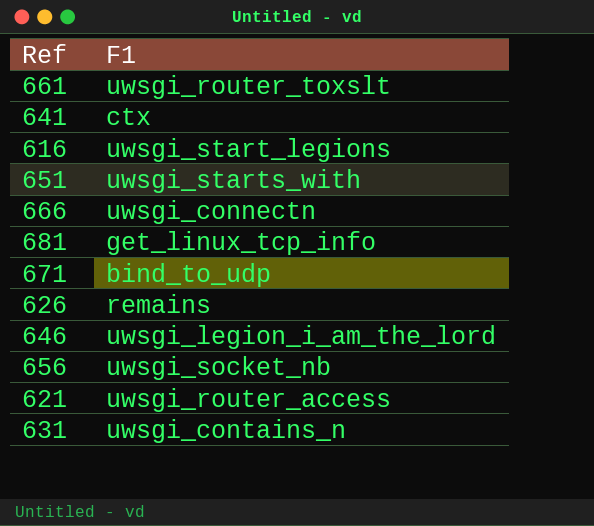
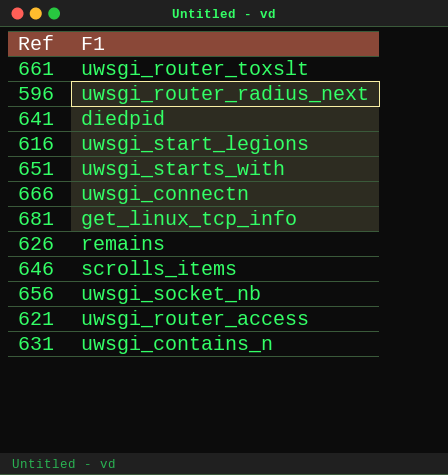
row 671: bind_to_udp -> none
row 596: none -> uwsgi_router_radius_next
641 | F1: ctx -> diedpid
646 | F1: uwsgi_legion_i_am_the_lord -> scrolls_items

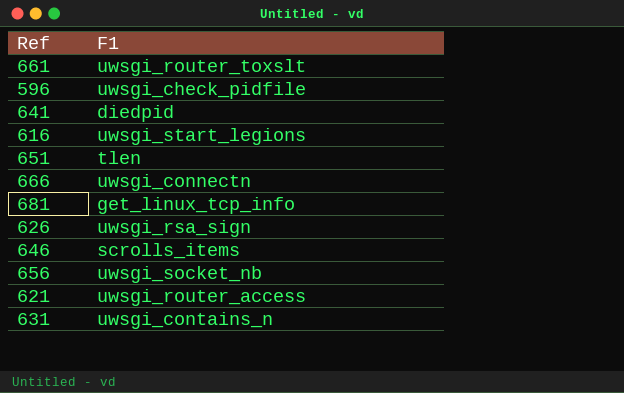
596 | F1: uwsgi_router_radius_next -> uwsgi_check_pidfile
651 | F1: uwsgi_starts_with -> tlen
626 | F1: remains -> uwsgi_rsa_sign

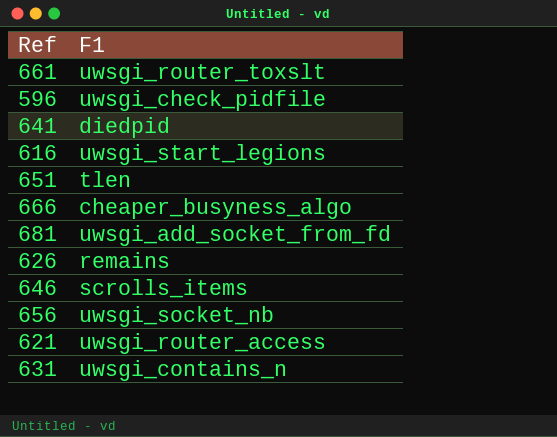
666 | F1: uwsgi_connectn -> cheaper_busyness_algo
681 | F1: get_linux_tcp_info -> uwsgi_add_socket_from_fd
626 | F1: uwsgi_rsa_sign -> remains

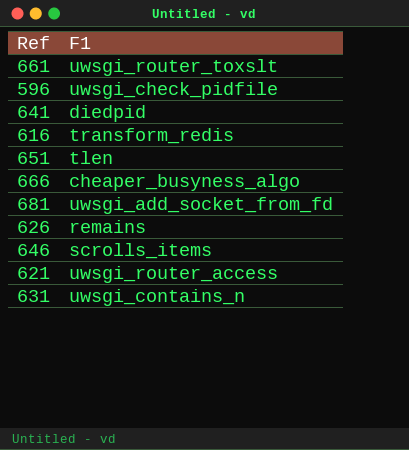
row 656: uwsgi_socket_nb -> none
616 | F1: uwsgi_start_legions -> transform_redis

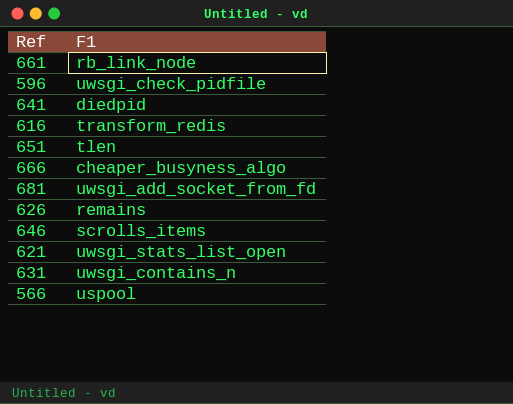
661 | F1: uwsgi_router_toxslt -> rb_link_node
621 | F1: uwsgi_router_access -> uwsgi_stats_list_open
row 566: none -> uspool

